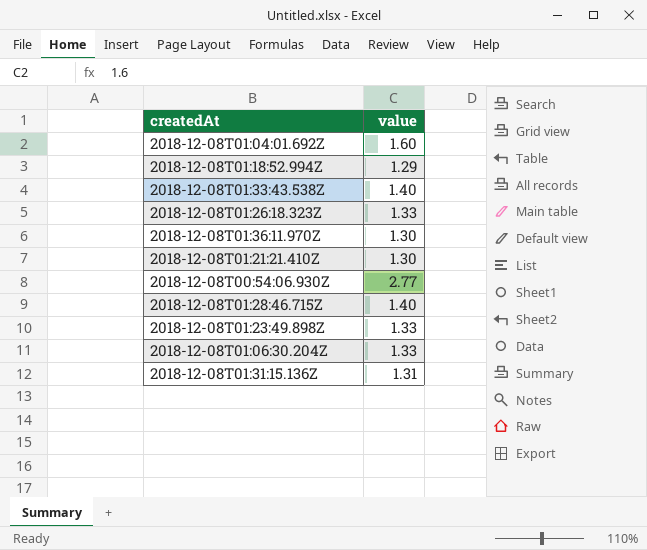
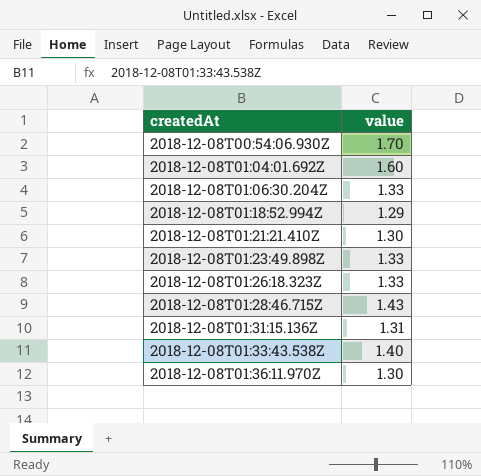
row order: none -> createdAt ascending
2018-12-08T00:54:06.930Z | value: 2.77 -> 1.70
2018-12-08T01:28:46.715Z | value: 1.40 -> 1.43

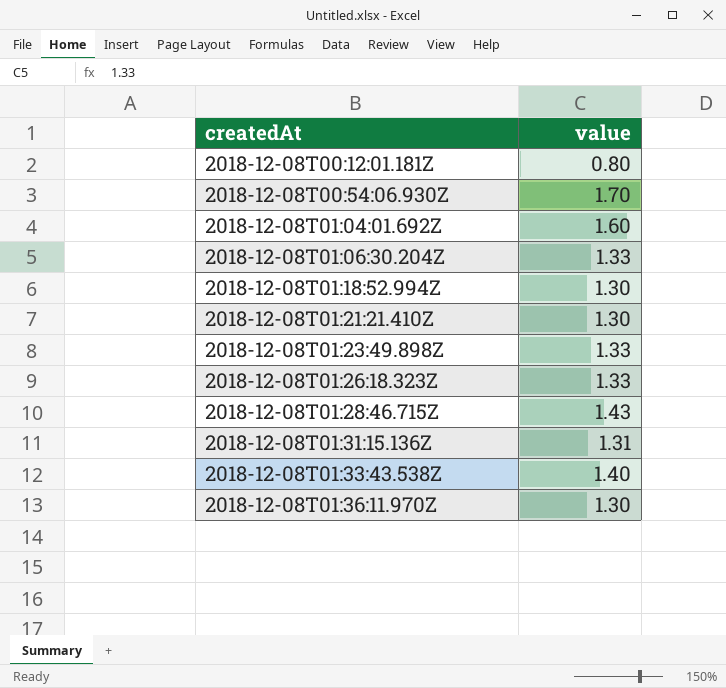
row 2018-12-08T00:12:01.181Z: none -> 0.80
2018-12-08T01:18:52.994Z | value: 1.29 -> 1.30

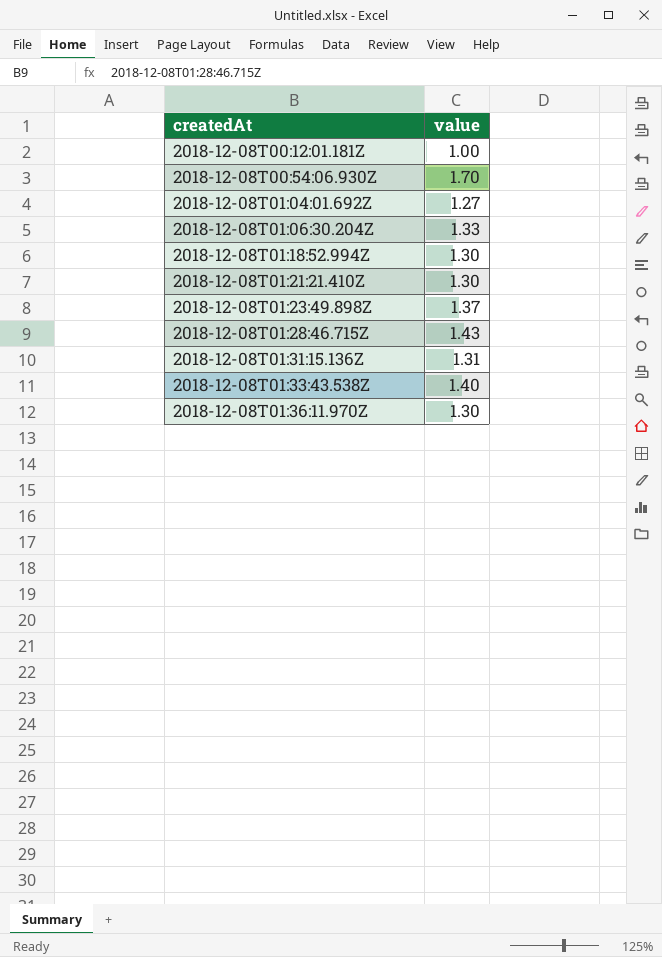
row 2018-12-08T01:26:18.323Z: 1.33 -> none
2018-12-08T00:12:01.181Z | value: 0.80 -> 1.00
2018-12-08T01:04:01.692Z | value: 1.60 -> 1.27
2018-12-08T01:23:49.898Z | value: 1.33 -> 1.37

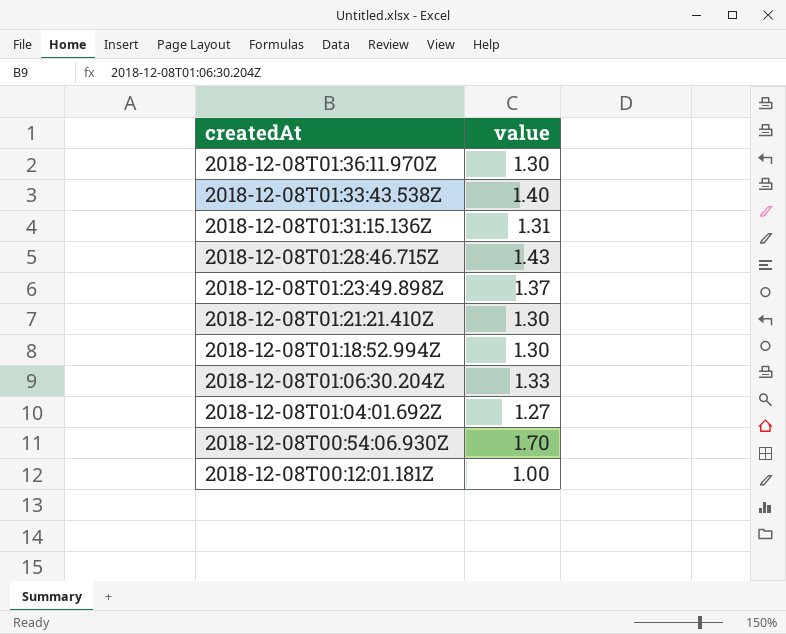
row order: createdAt ascending -> createdAt descending

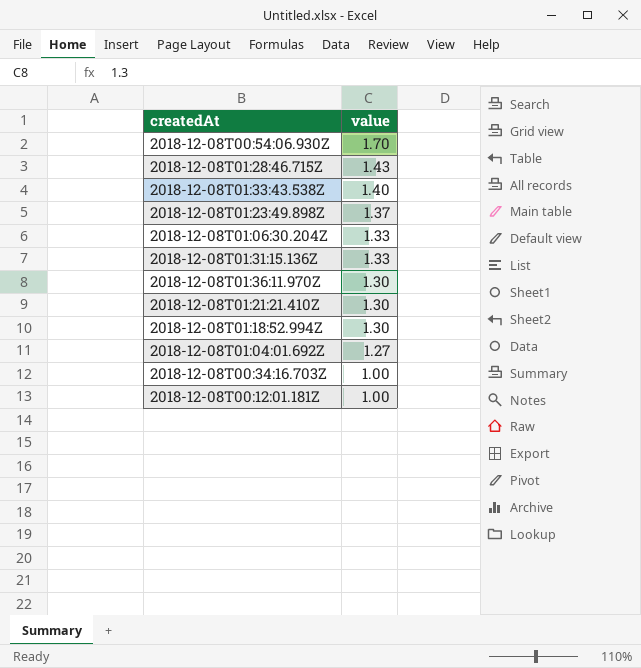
row order: createdAt descending -> value descending
2018-12-08T01:31:15.136Z | value: 1.31 -> 1.33
row 2018-12-08T00:34:16.703Z: none -> 1.00

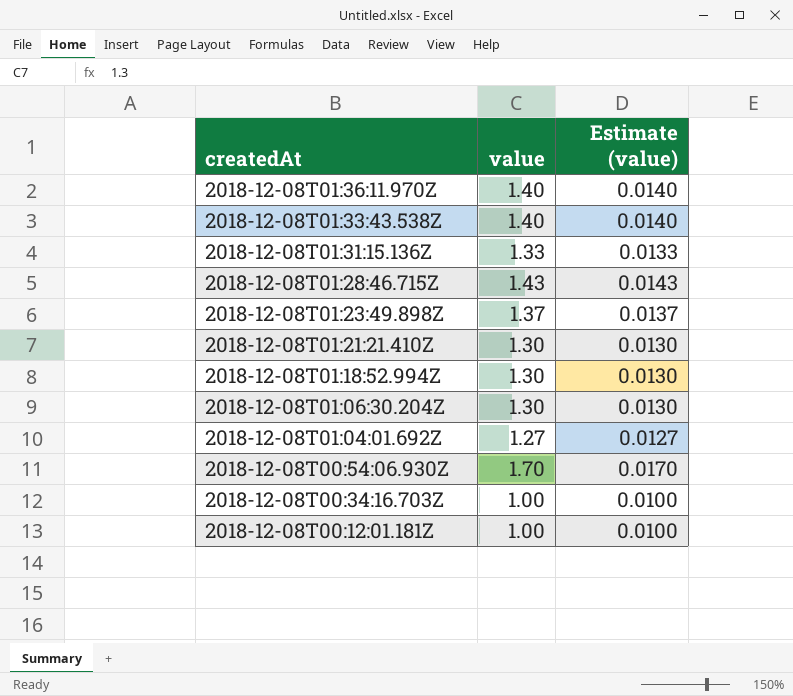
row order: value descending -> createdAt descending
column Estimate (value) | formula: none -> [value] * 0.01
2018-12-08T01:36:11.970Z | value: 1.30 -> 1.40
2018-12-08T01:06:30.204Z | value: 1.33 -> 1.30

